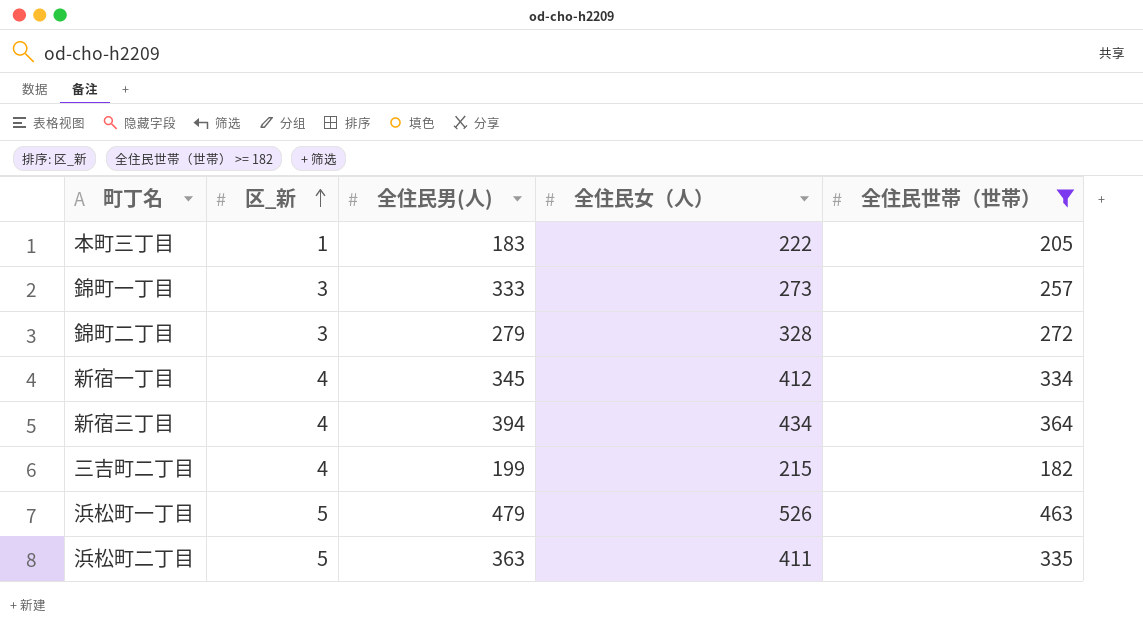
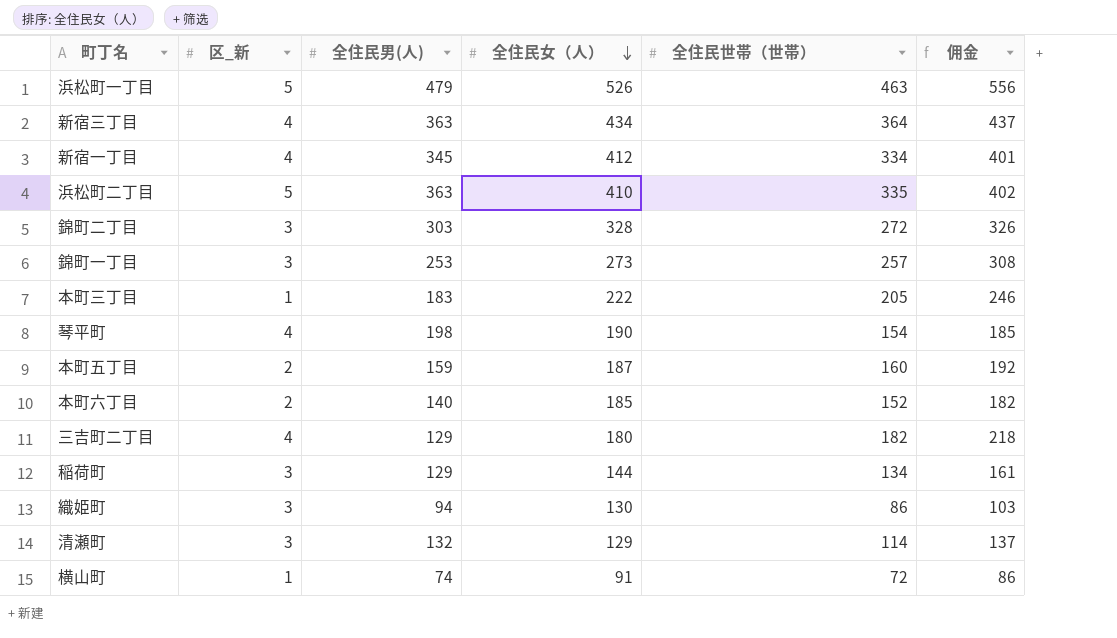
filter: 全住民世帯（世帯） >= 182 -> none
row order: 区_新 ascending -> 全住民女（人） descending
column 佣金 | formula: none -> [全住民世帯（世帯）] * 1.2
新宿三丁目 | 全住民男(人): 394 -> 363
浜松町二丁目 | 全住民女（人）: 411 -> 410
錦町二丁目 | 全住民男(人): 279 -> 303
錦町一丁目 | 全住民男(人): 333 -> 253
三吉町二丁目 | 全住民男(人): 199 -> 129
三吉町二丁目 | 全住民女（人）: 215 -> 180

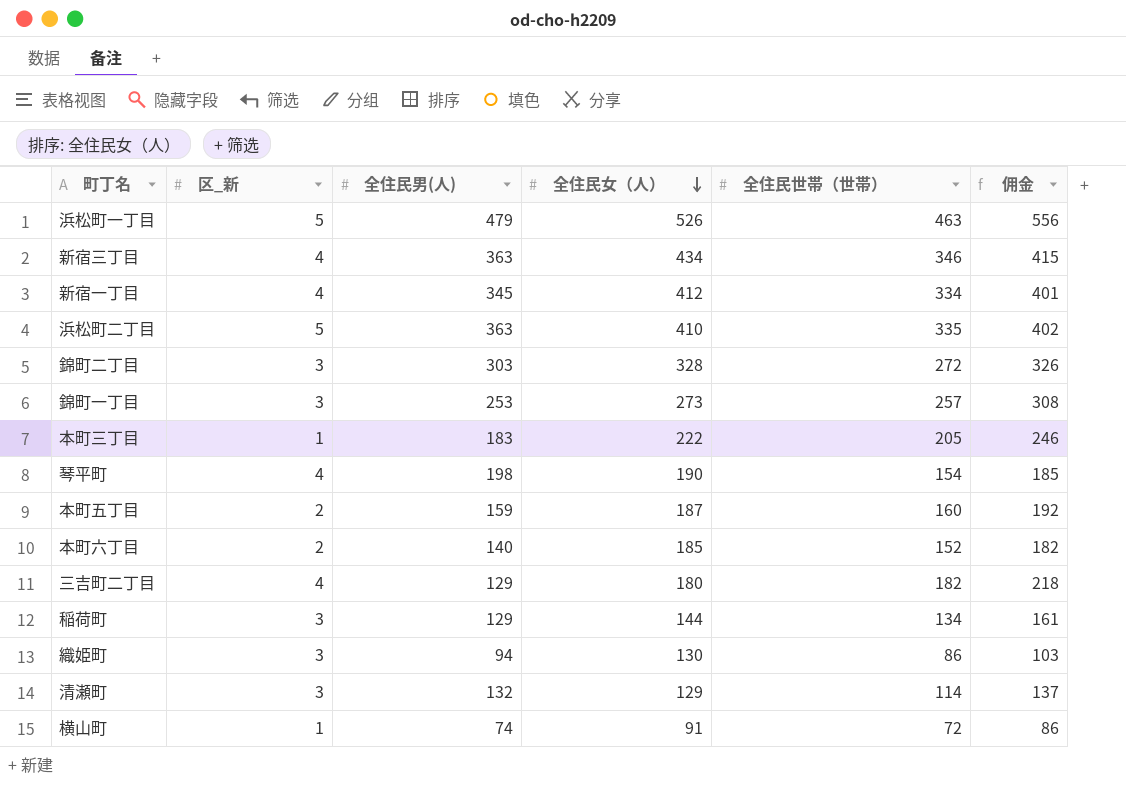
新宿三丁目 | 全住民世帯（世帯）: 364 -> 346
新宿三丁目 | 佣金: 437 -> 415

